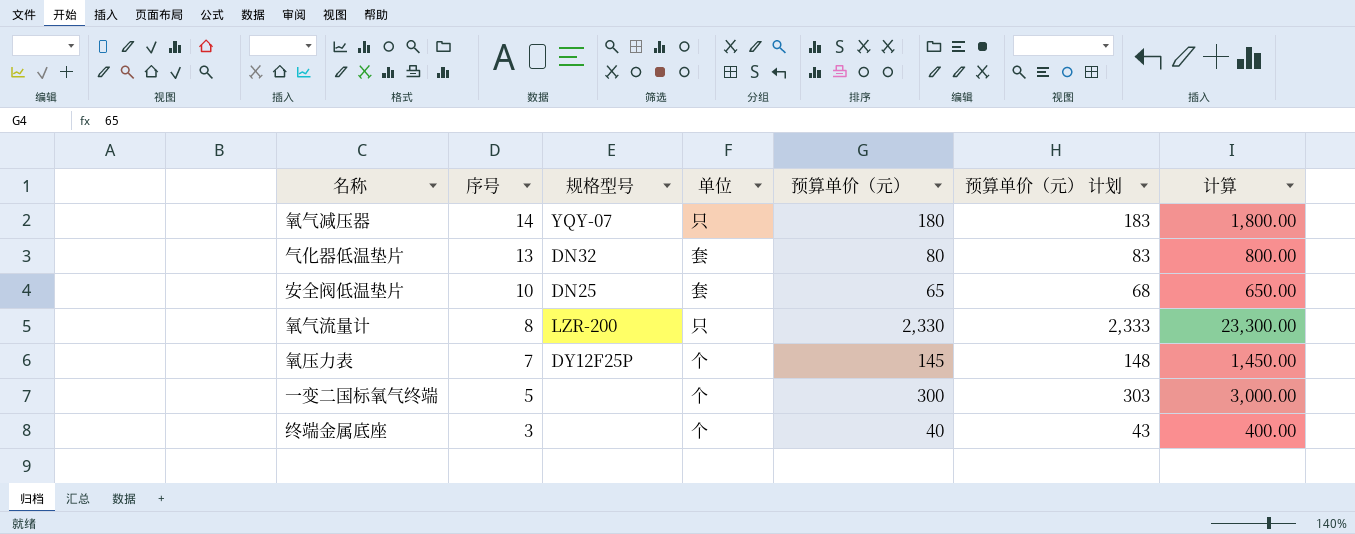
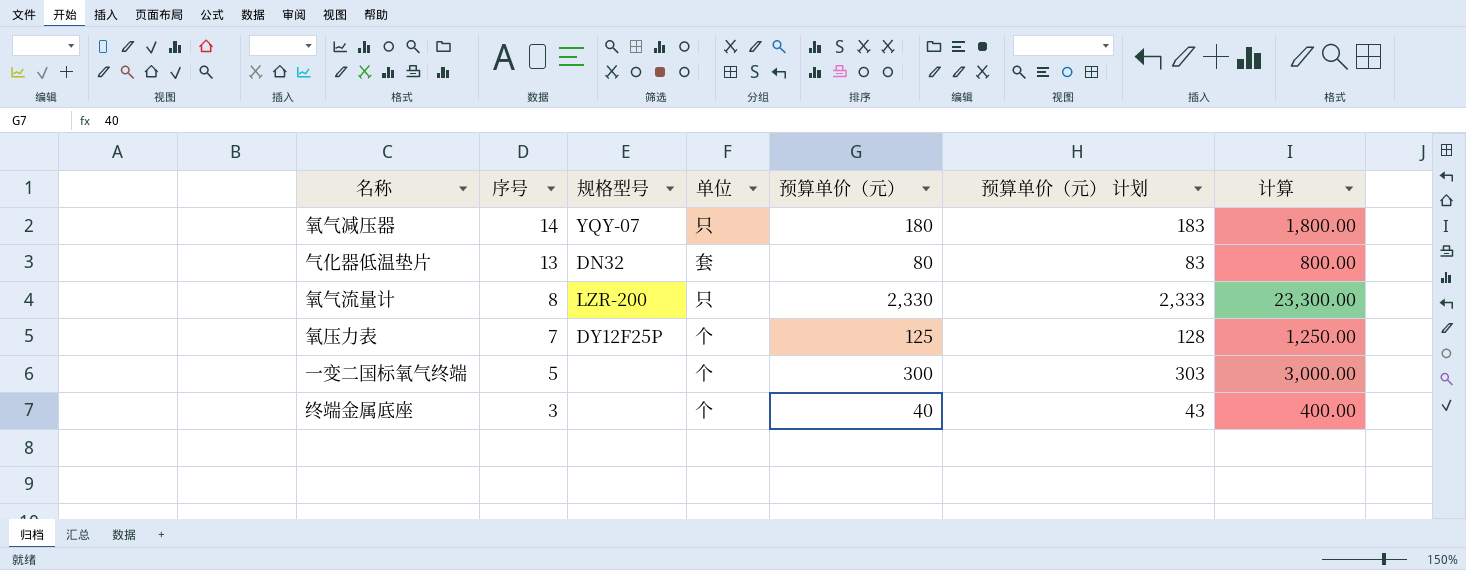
row 安全阀低温垫片: 10 | DN25 | 套 | 65 | 68 | 650.00 -> none
氧压力表 | 预算单价（元）: 145 -> 125
氧压力表 | 预算单价（元） 计划: 148 -> 128
氧压力表 | 计算: 1,450.00 -> 1,250.00

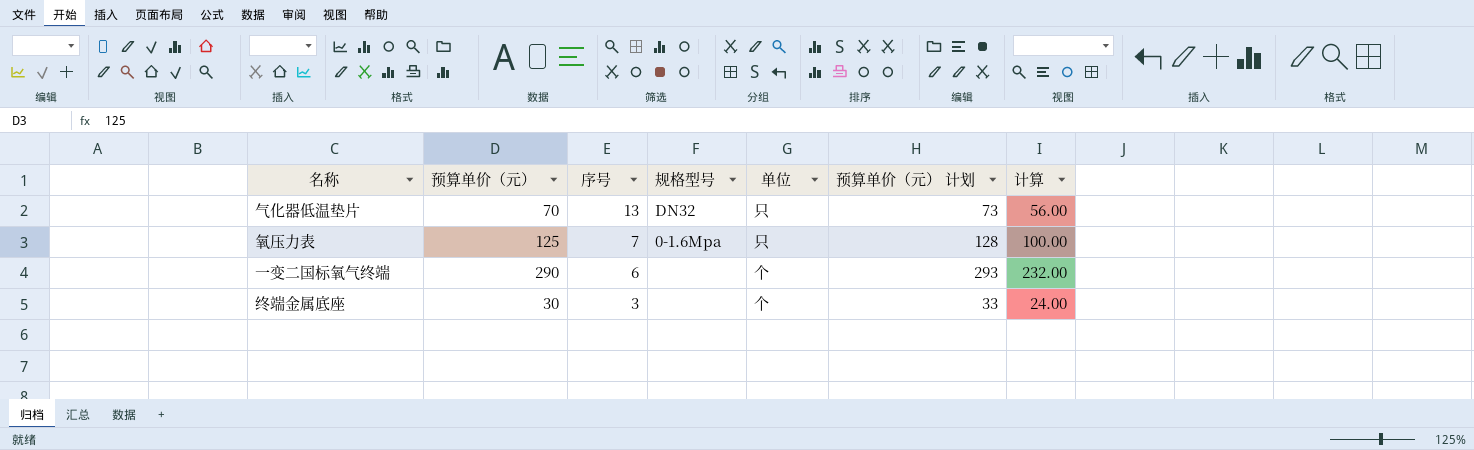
column 预算单价（元） | position: 5 -> 2
column 计算 | formula: [预算单价（元）] * 10 -> [预算单价（元）] * 0.8
row 氧气减压器: 14 | YQY-07 | 只 | 180 | 183 | 1,800.00 -> none
row 氧气流量计: 8 | LZR-200 | 只 | 2,330 | 2,333 | 23,300.00 -> none
气化器低温垫片 | 预算单价（元）: 80 -> 70
气化器低温垫片 | 单位: 套 -> 只
气化器低温垫片 | 预算单价（元） 计划: 83 -> 73
氧压力表 | 规格型号: DY12F25P -> 0-1.6Mpa
氧压力表 | 单位: 个 -> 只
一变二国标氧气终端 | 预算单价（元）: 300 -> 290
一变二国标氧气终端 | 序号: 5 -> 6
一变二国标氧气终端 | 预算单价（元） 计划: 303 -> 293
终端金属底座 | 预算单价（元）: 40 -> 30
终端金属底座 | 预算单价（元） 计划: 43 -> 33

